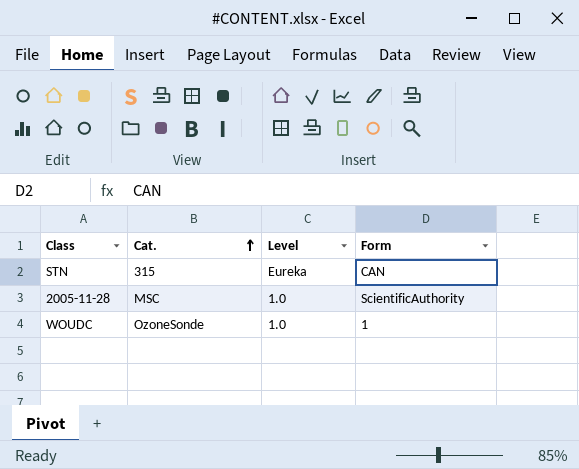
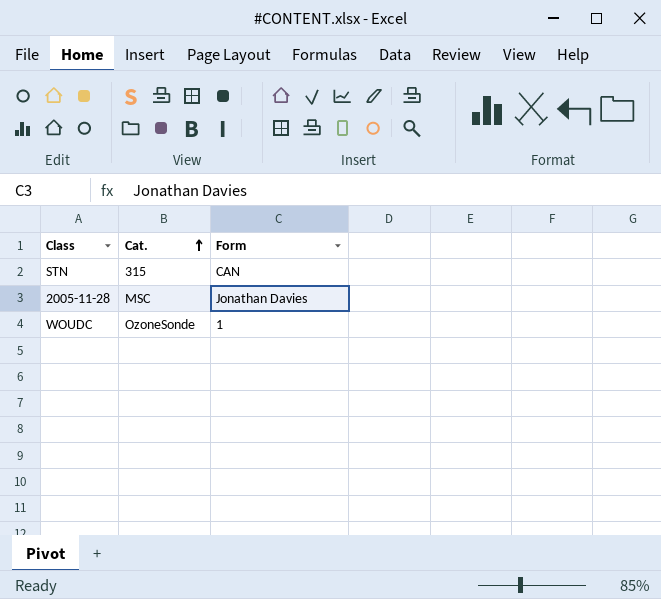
column Level | position: 3 -> none
2005-11-28 | Form: ScientificAuthority -> Jonathan Davies

